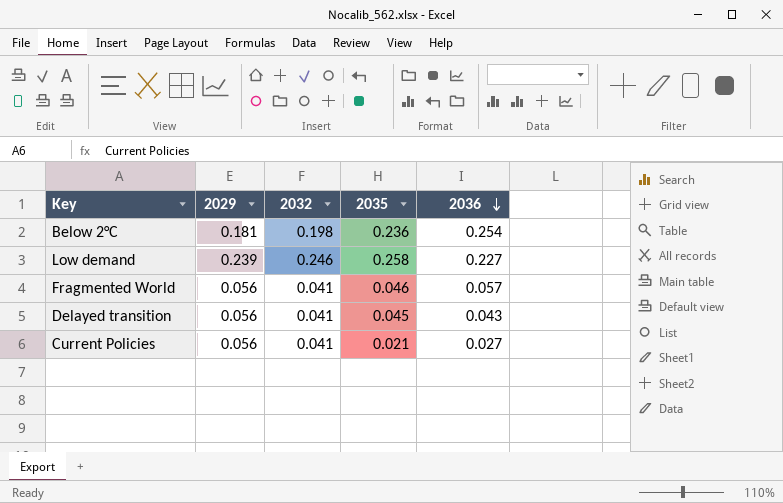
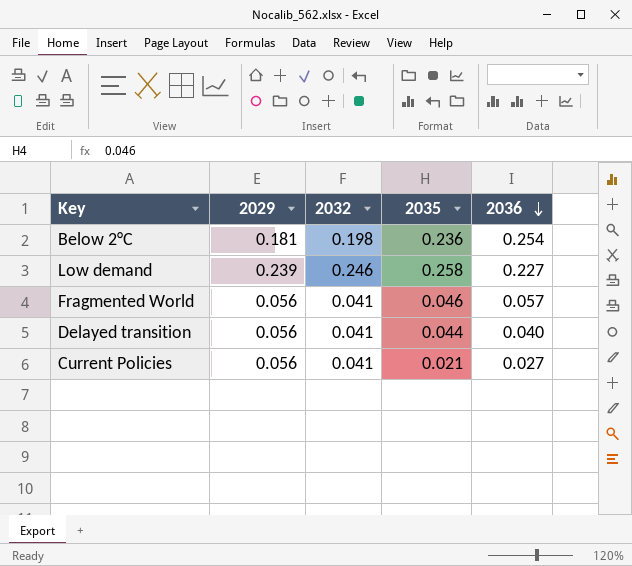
Delayed transition | 2035: 0.045 -> 0.044
Delayed transition | 2036: 0.043 -> 0.040

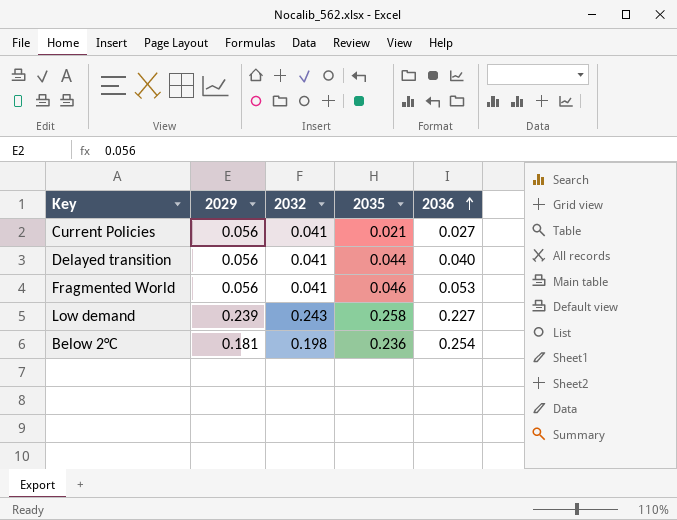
row order: 2036 descending -> 2036 ascending
Fragmented World | 2036: 0.057 -> 0.053
Low demand | 2032: 0.246 -> 0.243

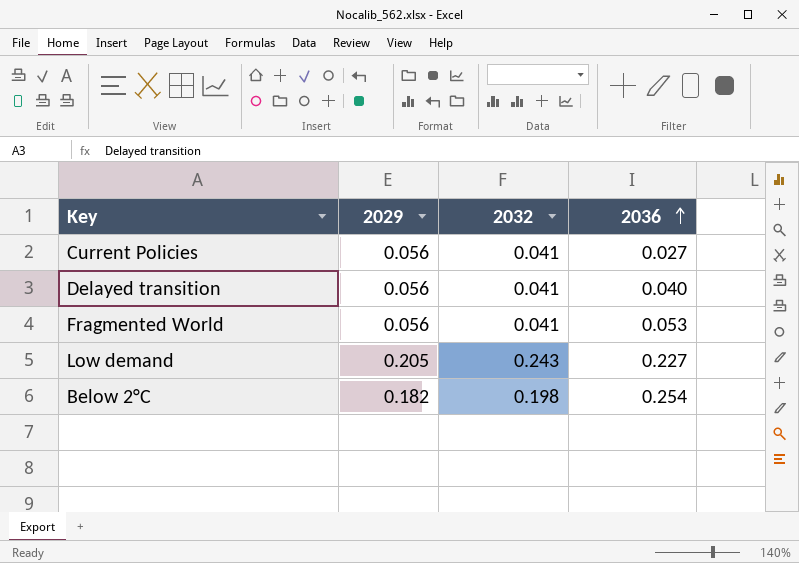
column 2035 | position: 4 -> none
Low demand | 2029: 0.239 -> 0.205
Below 2°C | 2029: 0.181 -> 0.182

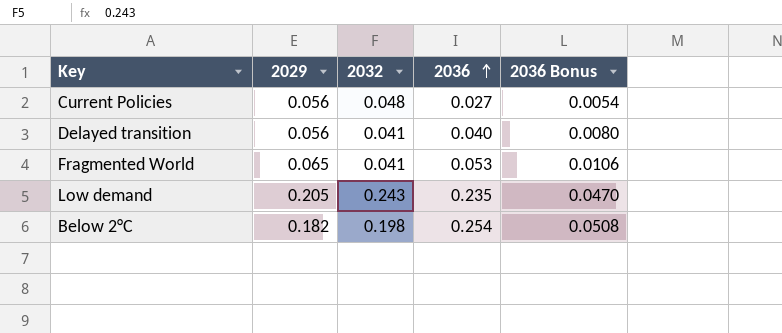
column 2036 Bonus | formula: none -> [2036] * 0.2
Current Policies | 2032: 0.041 -> 0.048
Fragmented World | 2029: 0.056 -> 0.065
Low demand | 2036: 0.227 -> 0.235

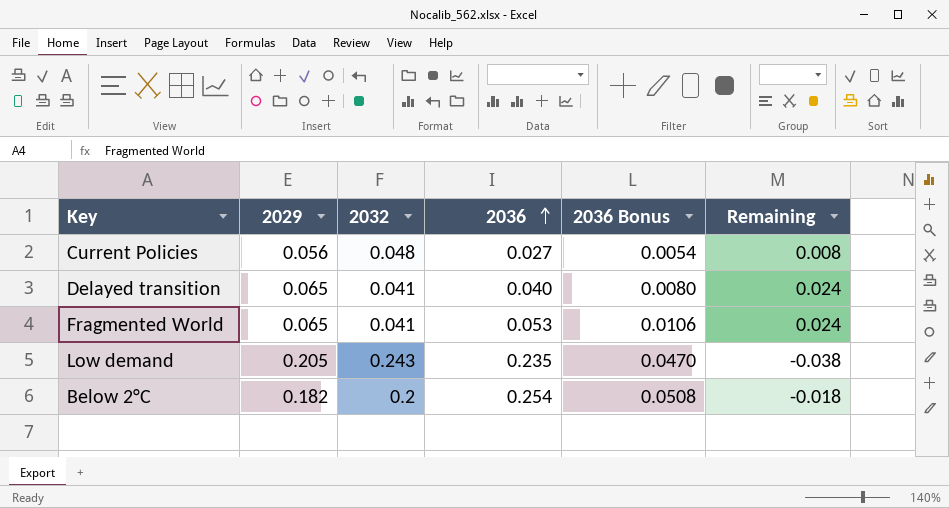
column Remaining | formula: none -> [2029] - [2032]
Delayed transition | 2029: 0.056 -> 0.065
Below 2°C | 2032: 0.198 -> 0.2

